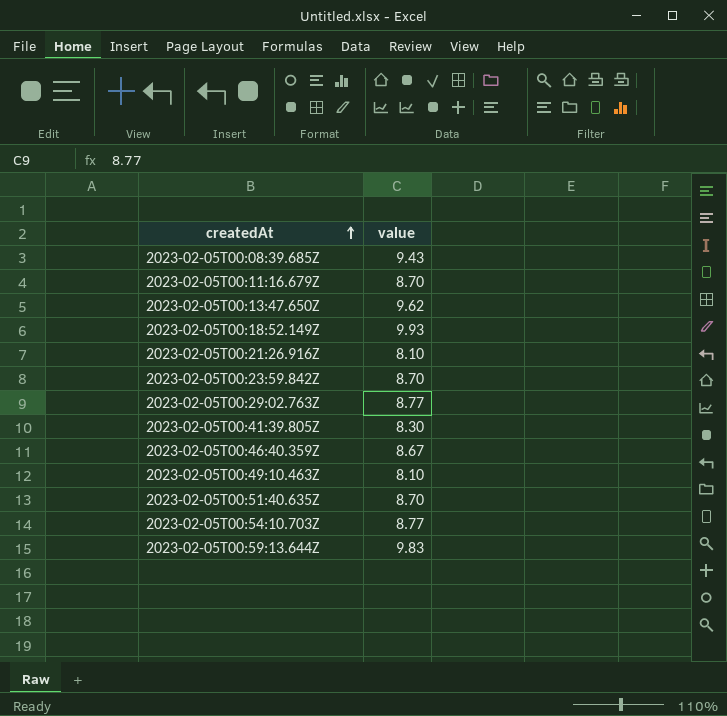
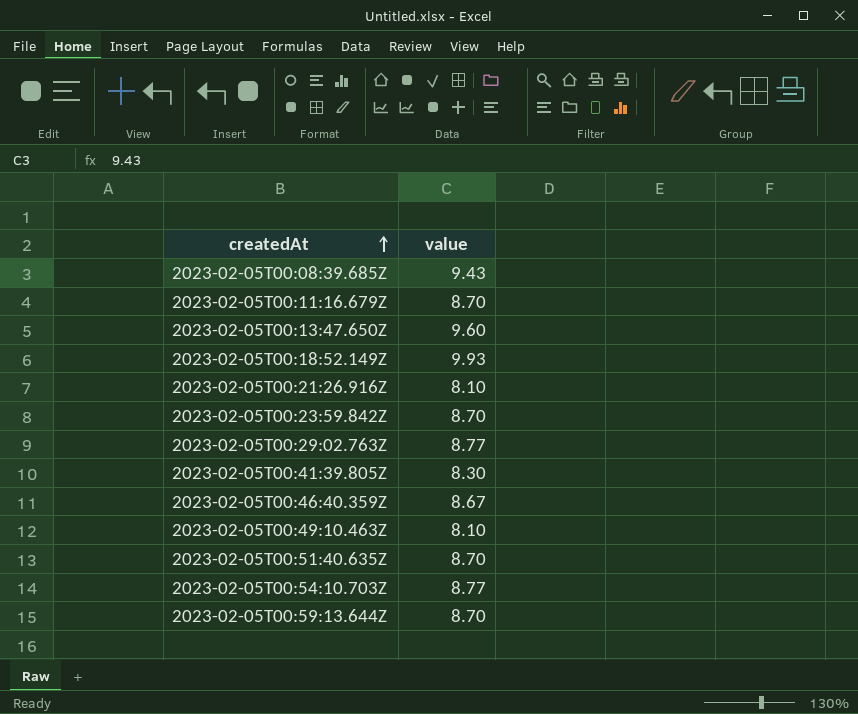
2023-02-05T00:13:47.650Z | value: 9.62 -> 9.60
2023-02-05T00:59:13.644Z | value: 9.83 -> 8.70

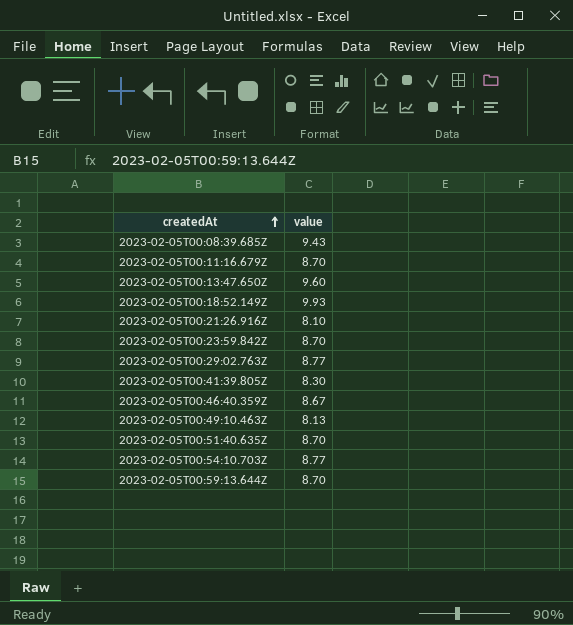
2023-02-05T00:49:10.463Z | value: 8.10 -> 8.13

